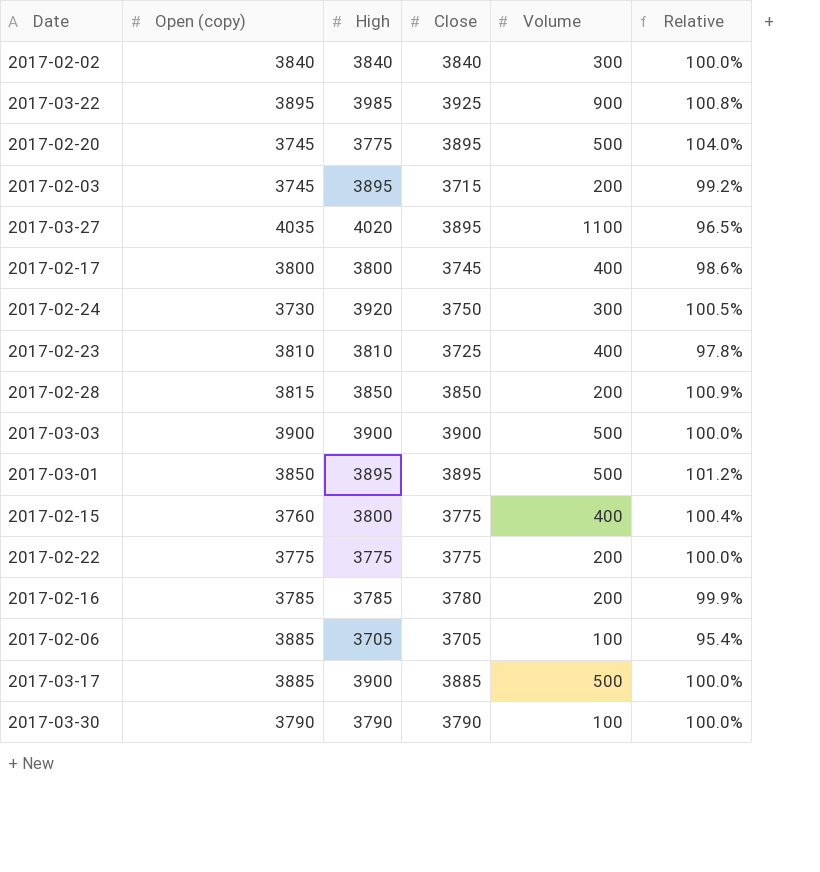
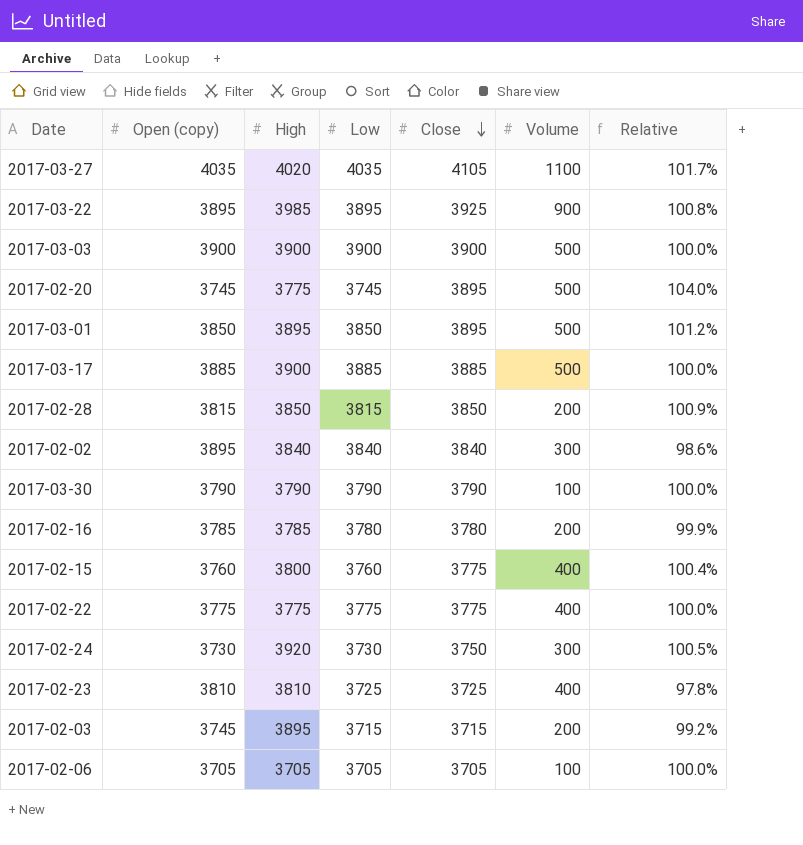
row order: none -> Close descending
column Low | position: none -> 4
row 2017-02-17: 3800 | 3800 | 3745 | 400 | 98.6% -> none
2017-03-27 | Close: 3895 -> 4105
2017-03-27 | Relative: 96.5% -> 101.7%
2017-02-02 | Open (copy): 3840 -> 3895
2017-02-02 | Relative: 100.0% -> 98.6%
2017-02-22 | Volume: 200 -> 400
2017-02-06 | Open (copy): 3885 -> 3705
2017-02-06 | Relative: 95.4% -> 100.0%

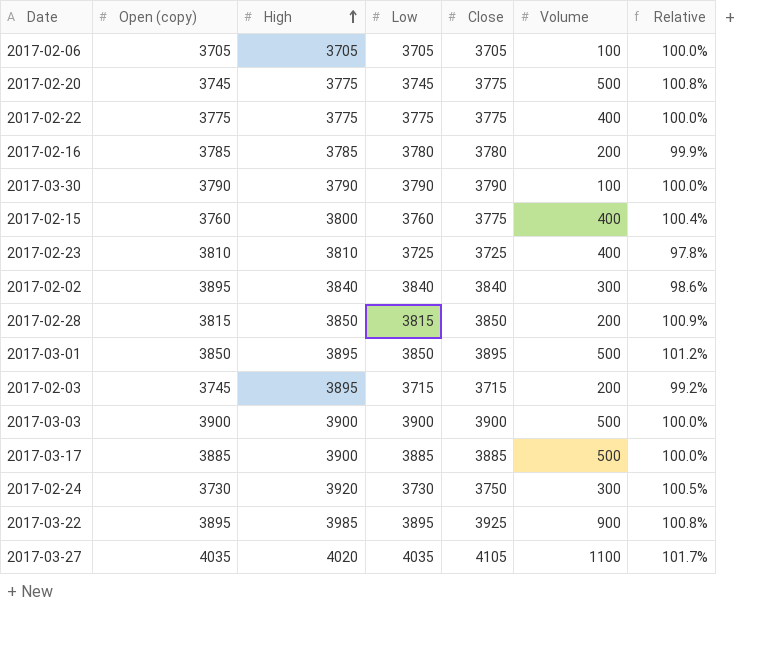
row order: Close descending -> High ascending
2017-02-20 | Close: 3895 -> 3775
2017-02-20 | Relative: 104.0% -> 100.8%

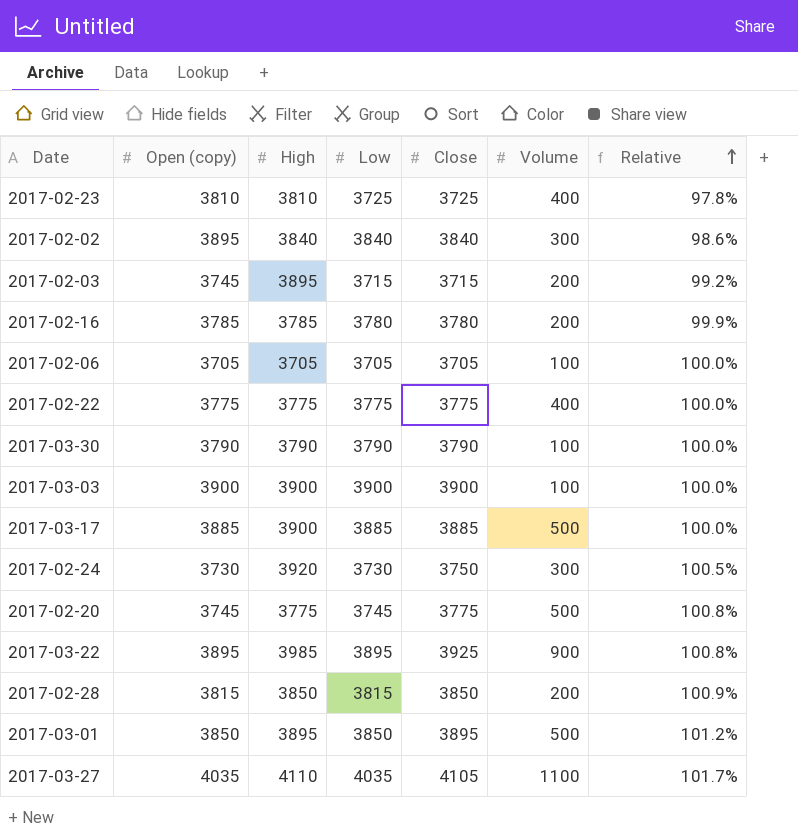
row order: High ascending -> Relative ascending
row 2017-02-15: 3760 | 3800 | 3760 | 3775 | 400 | 100.4% -> none
2017-03-03 | Volume: 500 -> 100
2017-03-27 | High: 4020 -> 4110

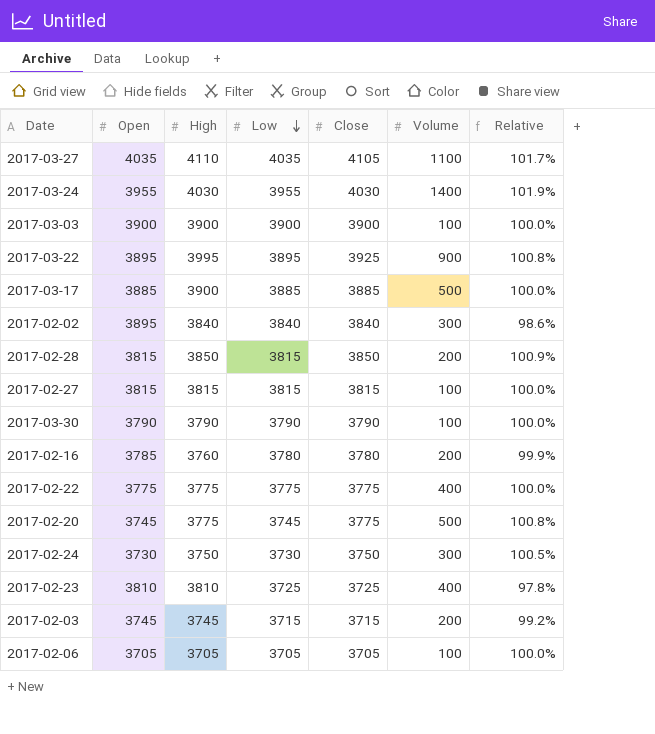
row order: Relative ascending -> Low descending
column name: Open (copy) -> Open
row 2017-03-01: 3850 | 3895 | 3850 | 3895 | 500 | 101.2% -> none
row 2017-03-24: none -> 3955 | 4030 | 3955 | 4030 | 1400 | 101.9%
2017-03-22 | High: 3985 -> 3995
row 2017-02-27: none -> 3815 | 3815 | 3815 | 3815 | 100 | 100.0%
2017-02-16 | High: 3785 -> 3760
2017-02-24 | High: 3920 -> 3750
2017-02-03 | High: 3895 -> 3745

